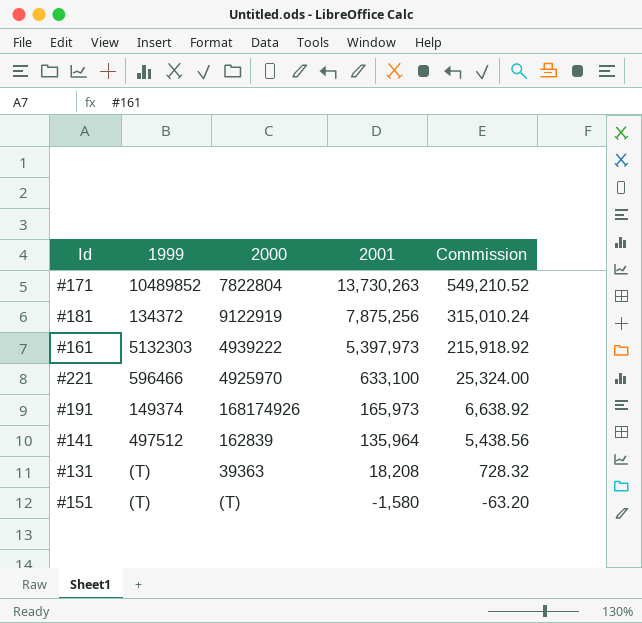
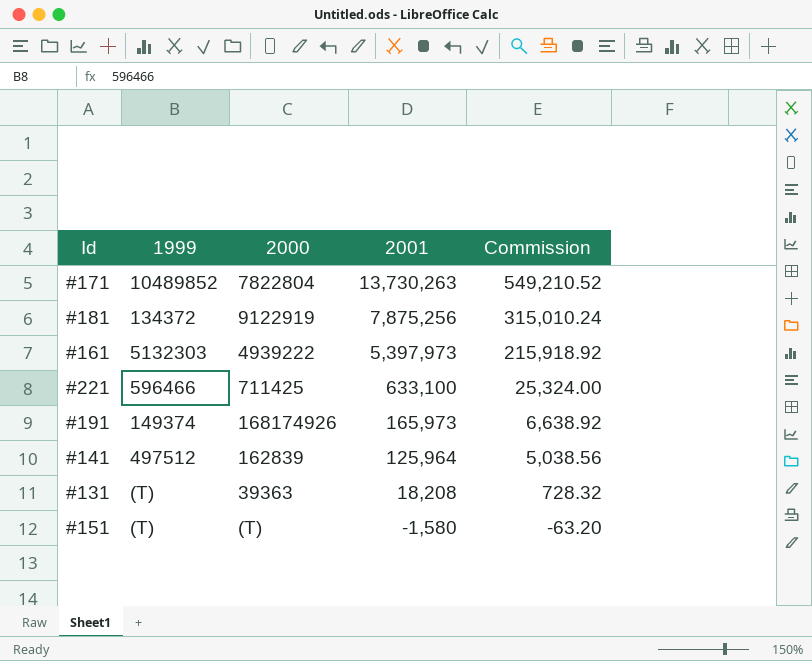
#221 | 2000: 4925970 -> 711425
#141 | 2001: 135,964 -> 125,964
#141 | Commission: 5,438.56 -> 5,038.56

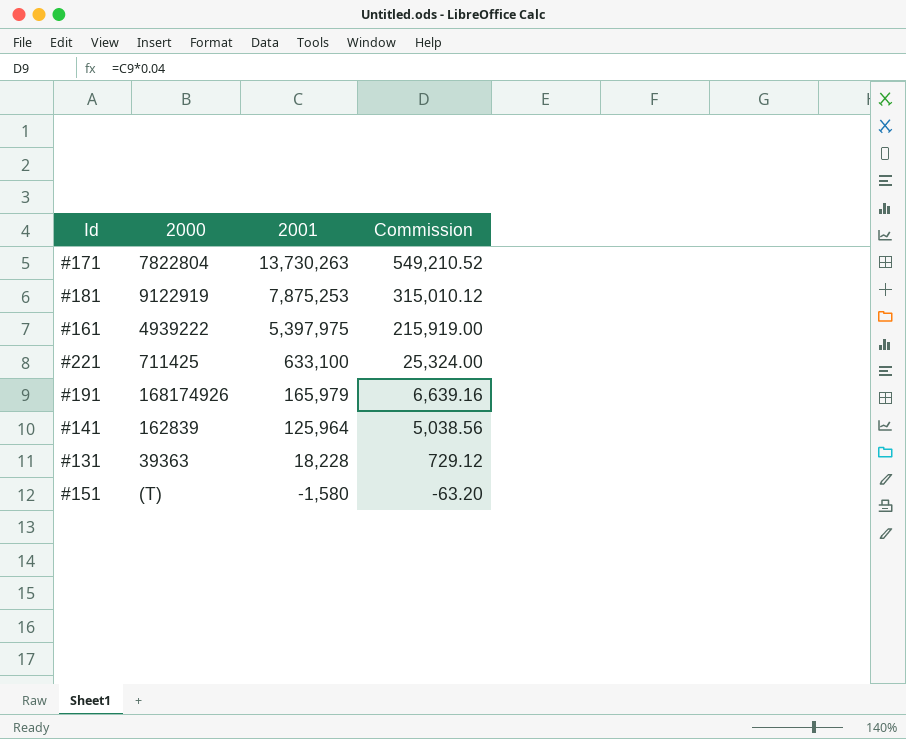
column 1999 | position: 2 -> none
#181 | 2001: 7,875,256 -> 7,875,253
#181 | Commission: 315,010.24 -> 315,010.12
#161 | 2001: 5,397,973 -> 5,397,975
#161 | Commission: 215,918.92 -> 215,919.00
#191 | 2001: 165,973 -> 165,979
#191 | Commission: 6,638.92 -> 6,639.16
#131 | 2001: 18,208 -> 18,228
#131 | Commission: 728.32 -> 729.12

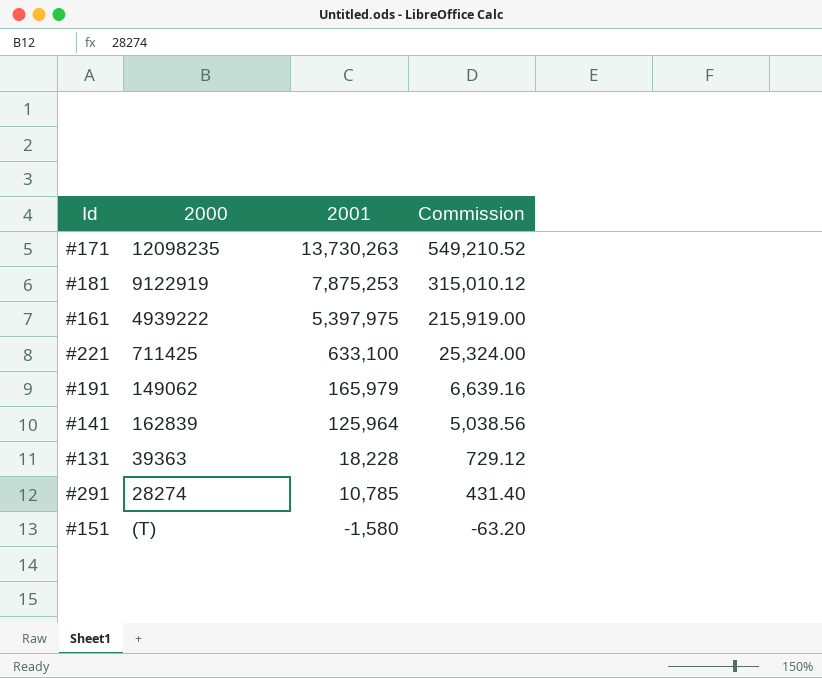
#171 | 2000: 7822804 -> 12098235
#191 | 2000: 168174926 -> 149062
row #291: none -> 28274 | 10,785 | 431.40

